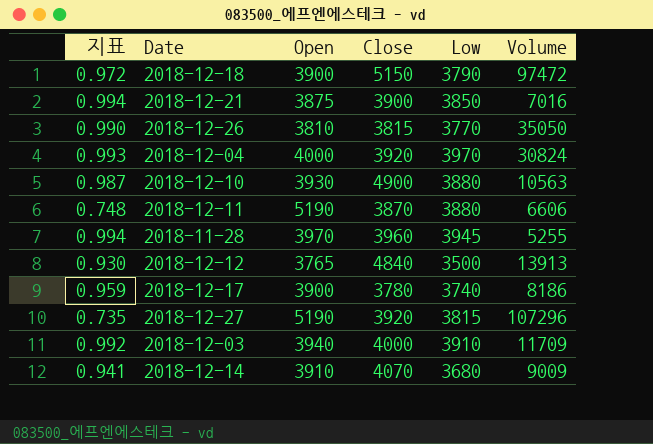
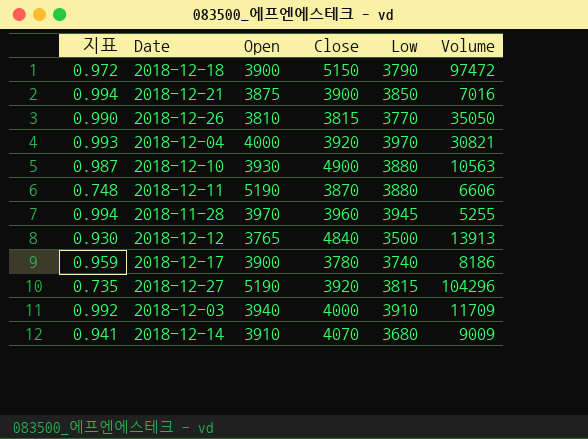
2018-12-04 | Volume: 30824 -> 30821
2018-12-27 | Volume: 107296 -> 104296

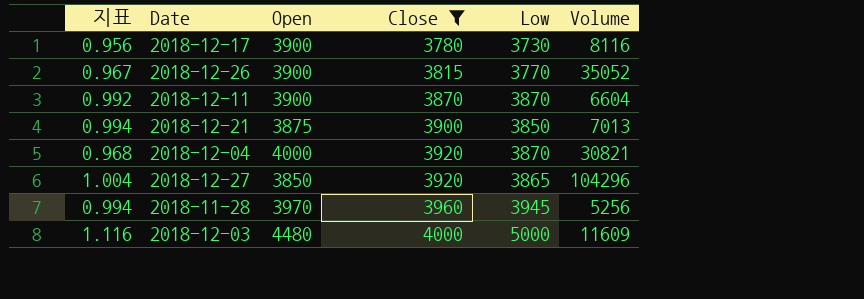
filter: none -> Close <= 4000
row order: none -> Close ascending
2018-12-17 | 지표: 0.959 -> 0.956
2018-12-17 | Low: 3740 -> 3730
2018-12-17 | Volume: 8186 -> 8116
2018-12-26 | 지표: 0.990 -> 0.967
2018-12-26 | Open: 3810 -> 3900
2018-12-26 | Volume: 35050 -> 35052
2018-12-11 | 지표: 0.748 -> 0.992
2018-12-11 | Open: 5190 -> 3900
2018-12-11 | Low: 3880 -> 3870
2018-12-11 | Volume: 6606 -> 6604
2018-12-21 | Volume: 7016 -> 7013
2018-12-04 | 지표: 0.993 -> 0.968
2018-12-04 | Low: 3970 -> 3870
2018-12-27 | 지표: 0.735 -> 1.004
2018-12-27 | Open: 5190 -> 3850
2018-12-27 | Low: 3815 -> 3865
2018-11-28 | Volume: 5255 -> 5256
2018-12-03 | 지표: 0.992 -> 1.116
2018-12-03 | Open: 3940 -> 4480
2018-12-03 | Low: 3910 -> 5000
2018-12-03 | Volume: 11709 -> 11609

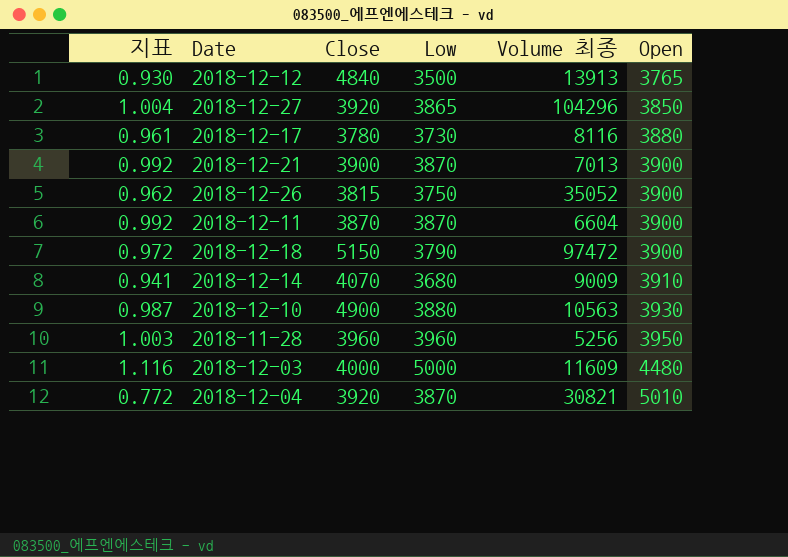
filter: Close <= 4000 -> none
row order: Close ascending -> Open ascending
column name: Volume -> Volume 최종
column Open | position: 3 -> 6
2018-12-17 | 지표: 0.956 -> 0.961
2018-12-17 | Open: 3900 -> 3880
2018-12-21 | 지표: 0.994 -> 0.992
2018-12-21 | Low: 3850 -> 3870
2018-12-21 | Open: 3875 -> 3900
2018-12-26 | 지표: 0.967 -> 0.962
2018-12-26 | Low: 3770 -> 3750
2018-11-28 | 지표: 0.994 -> 1.003
2018-11-28 | Low: 3945 -> 3960
2018-11-28 | Open: 3970 -> 3950
2018-12-04 | 지표: 0.968 -> 0.772
2018-12-04 | Open: 4000 -> 5010

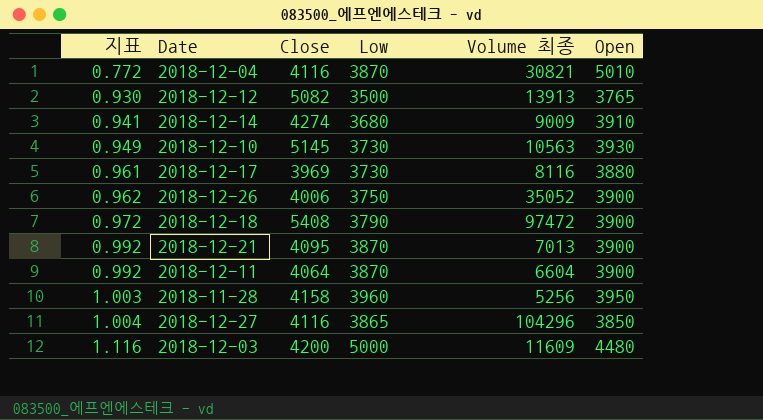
row order: Open ascending -> 지표 ascending
2018-12-04 | Close: 3920 -> 4116
2018-12-12 | Close: 4840 -> 5082
2018-12-14 | Close: 4070 -> 4274
2018-12-10 | 지표: 0.987 -> 0.949
2018-12-10 | Close: 4900 -> 5145
2018-12-10 | Low: 3880 -> 3730
2018-12-17 | Close: 3780 -> 3969
2018-12-26 | Close: 3815 -> 4006
2018-12-18 | Close: 5150 -> 5408
2018-12-21 | Close: 3900 -> 4095
2018-12-11 | Close: 3870 -> 4064
2018-11-28 | Close: 3960 -> 4158
2018-12-27 | Close: 3920 -> 4116
2018-12-03 | Close: 4000 -> 4200

